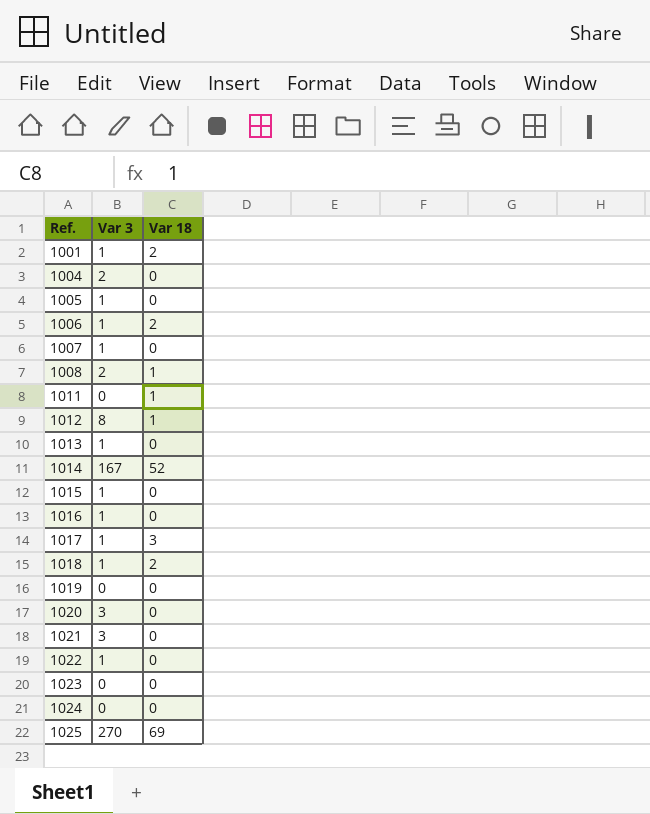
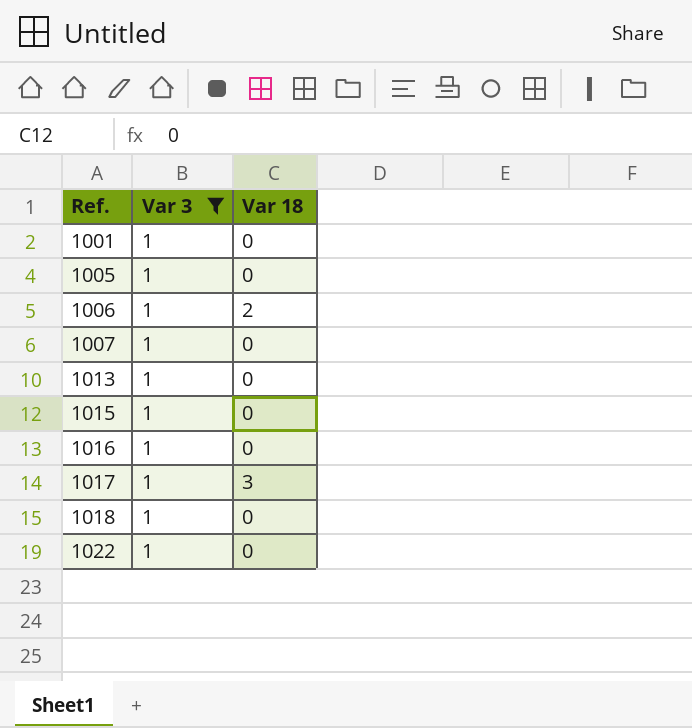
filter: none -> Var 3 = 1
1001 | Var 18: 2 -> 0
1018 | Var 18: 2 -> 0

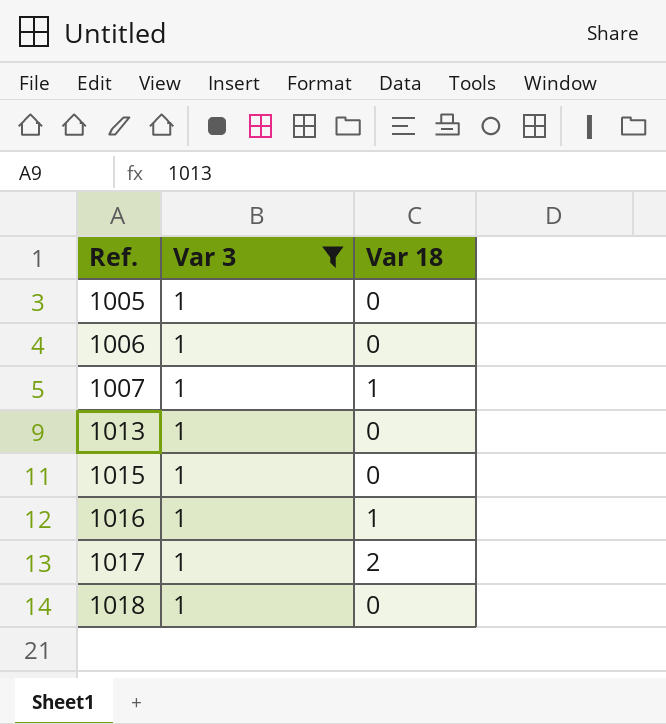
row 1001: 1 | 0 -> none
row 1022: 1 | 0 -> none
1006 | Var 18: 2 -> 0
1007 | Var 18: 0 -> 1
1016 | Var 18: 0 -> 1
1017 | Var 18: 3 -> 2

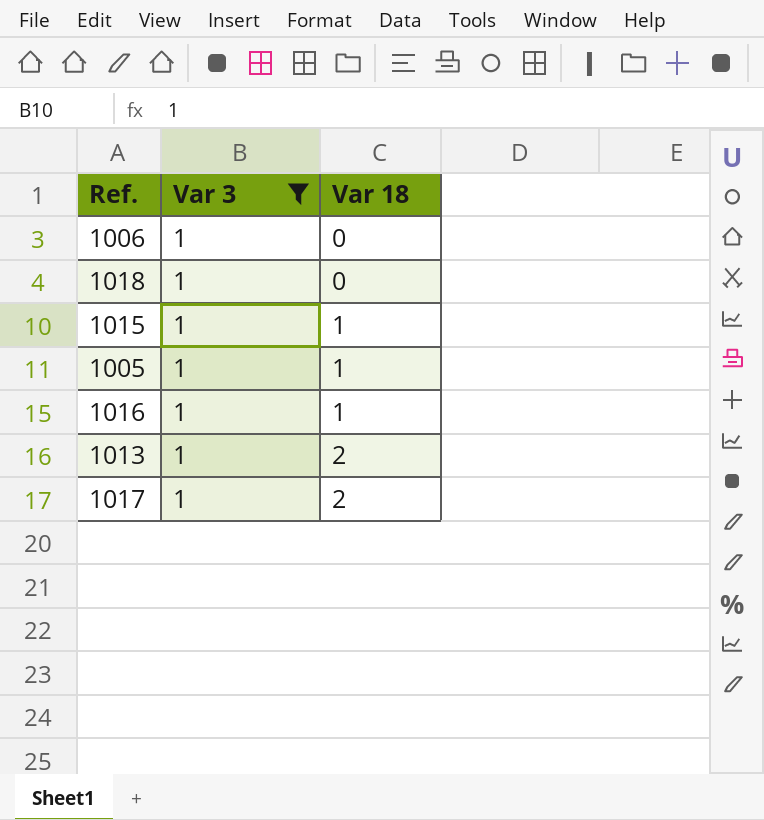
row order: Ref. ascending -> Var 18 ascending
row 1007: 1 | 1 -> none
1015 | Var 18: 0 -> 1
1005 | Var 18: 0 -> 1
1013 | Var 18: 0 -> 2

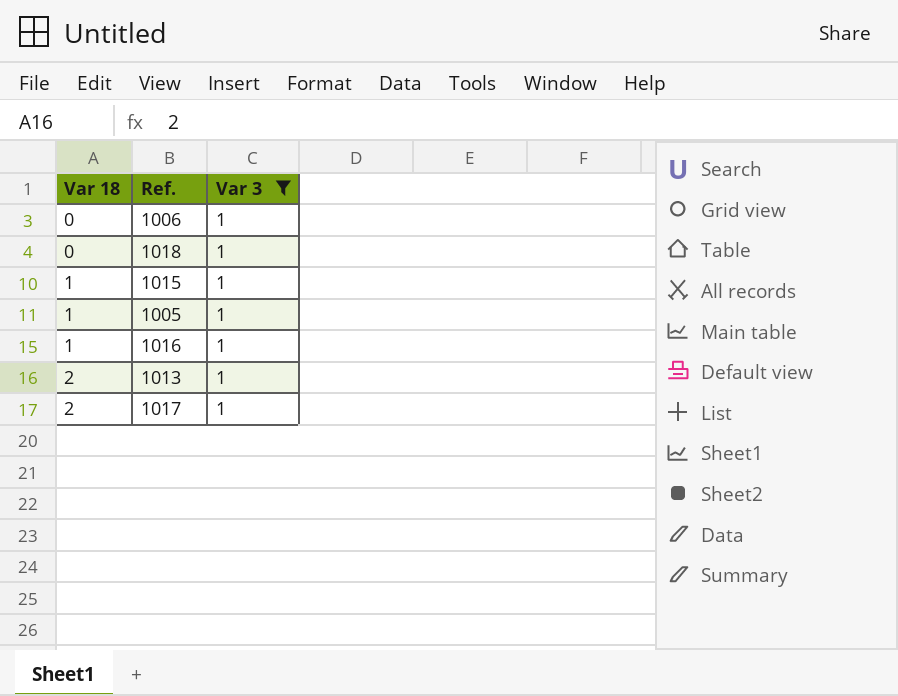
column Var 18 | position: 3 -> 1

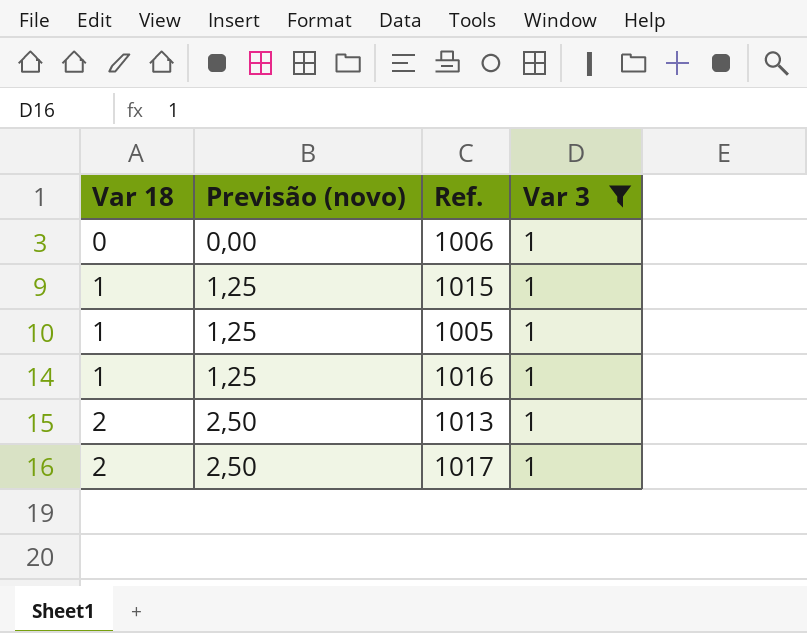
column Previsão (novo) | formula: none -> [Var 18] * 1,25
row 1018: 0 | 1 -> none

